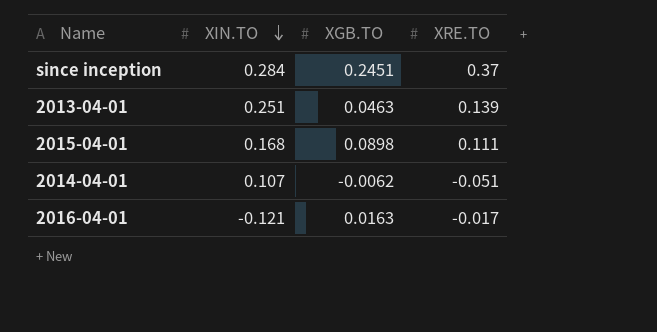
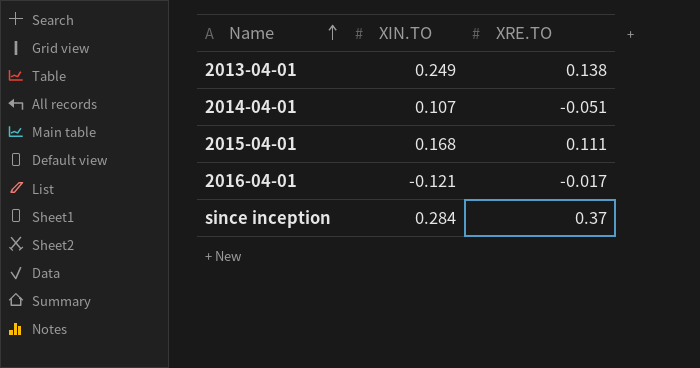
row order: XIN.TO descending -> Name ascending
column XGB.TO | position: 3 -> none
2013-04-01 | XIN.TO: 0.251 -> 0.249
2013-04-01 | XRE.TO: 0.139 -> 0.138

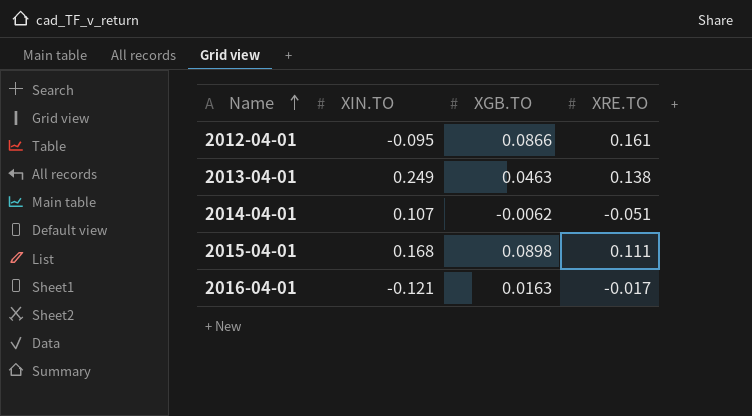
column XGB.TO | position: none -> 3
row since inception: 0.284 | 0.37 -> none
row 2012-04-01: none -> -0.095 | 0.0866 | 0.161

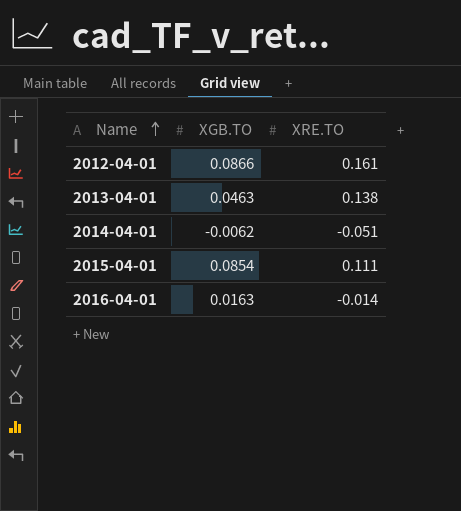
column XIN.TO | position: 2 -> none
2015-04-01 | XGB.TO: 0.0898 -> 0.0854
2016-04-01 | XRE.TO: -0.017 -> -0.014

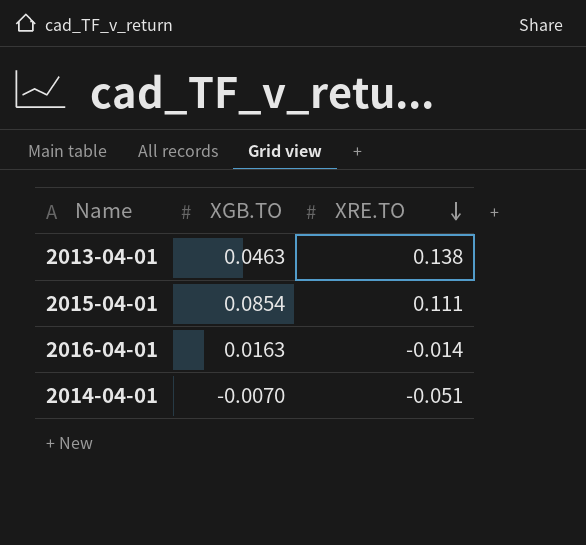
row order: Name ascending -> XRE.TO descending
row 2012-04-01: 0.0866 | 0.161 -> none
2014-04-01 | XGB.TO: -0.0062 -> -0.0070

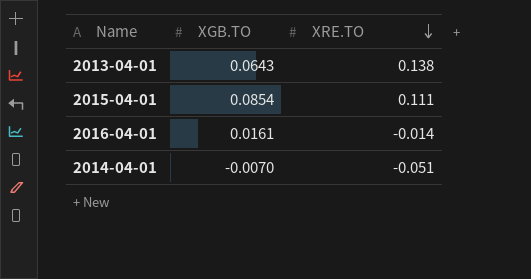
2013-04-01 | XGB.TO: 0.0463 -> 0.0643
2016-04-01 | XGB.TO: 0.0163 -> 0.0161

